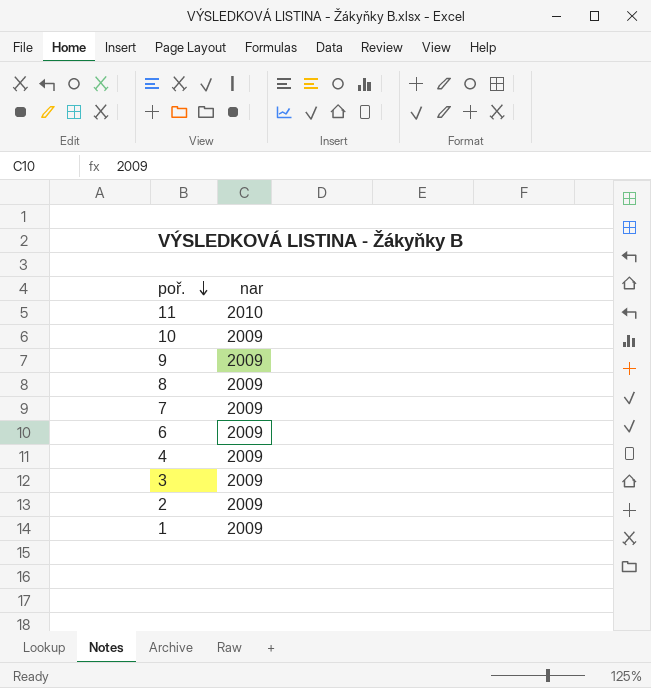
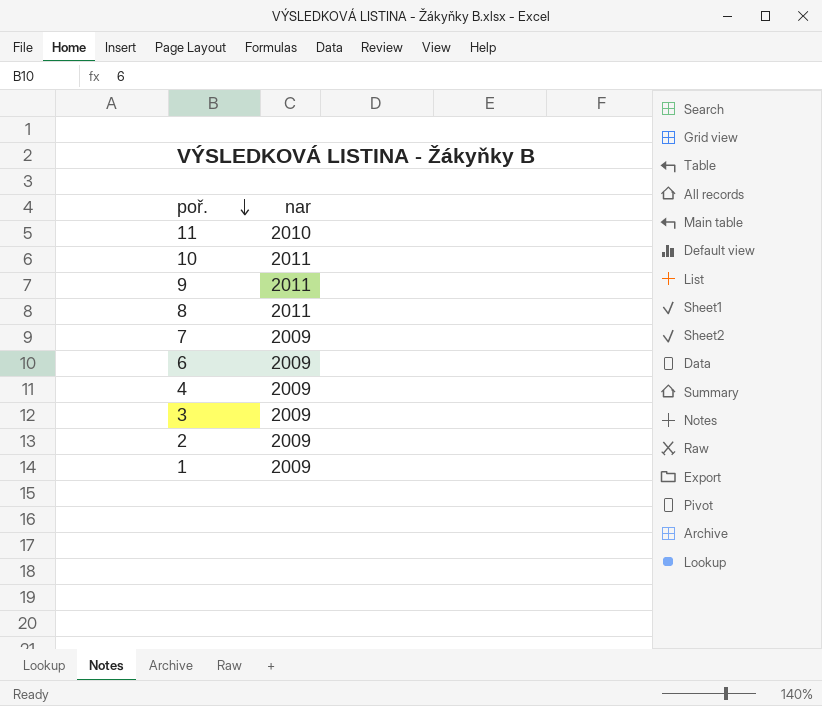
10 | nar: 2009 -> 2011
9 | nar: 2009 -> 2011
8 | nar: 2009 -> 2011

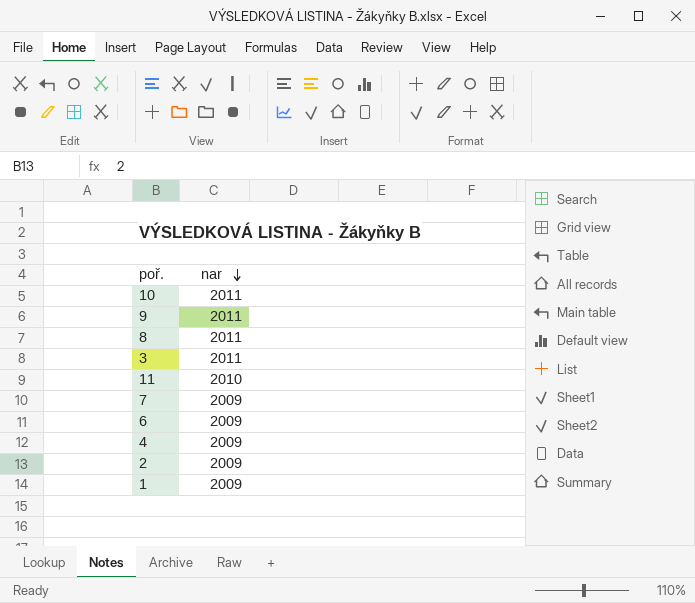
row order: poř. descending -> nar descending
3 | nar: 2009 -> 2011

